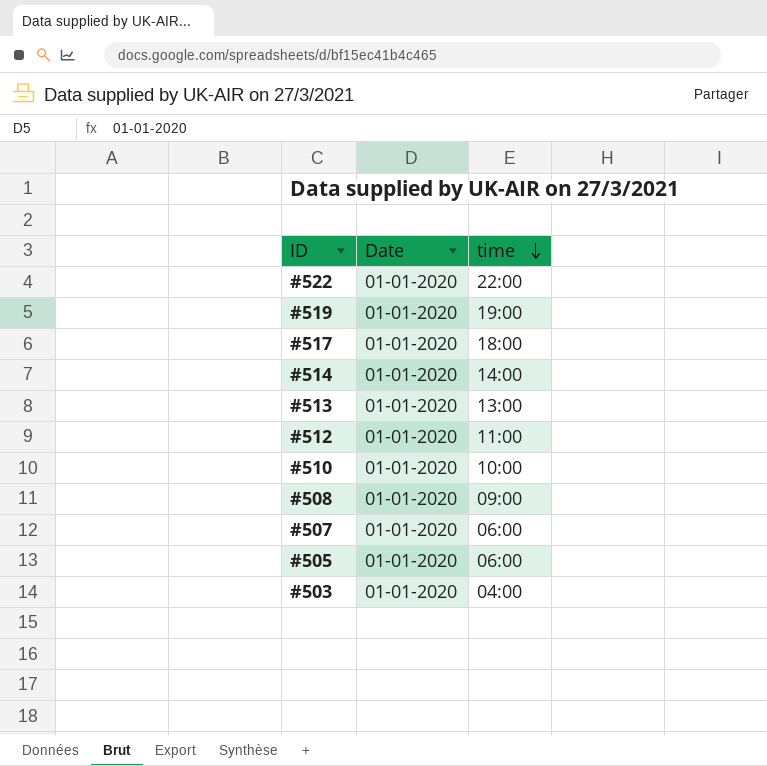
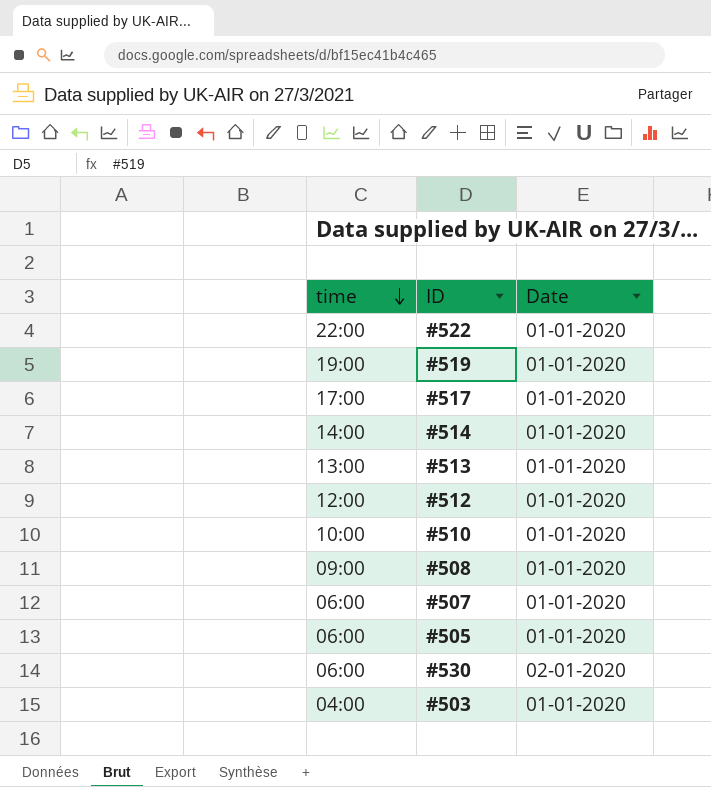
column time | position: 3 -> 1
#517 | time: 18:00 -> 17:00
#512 | time: 11:00 -> 12:00
row #530: none -> 06:00 | 02-01-2020

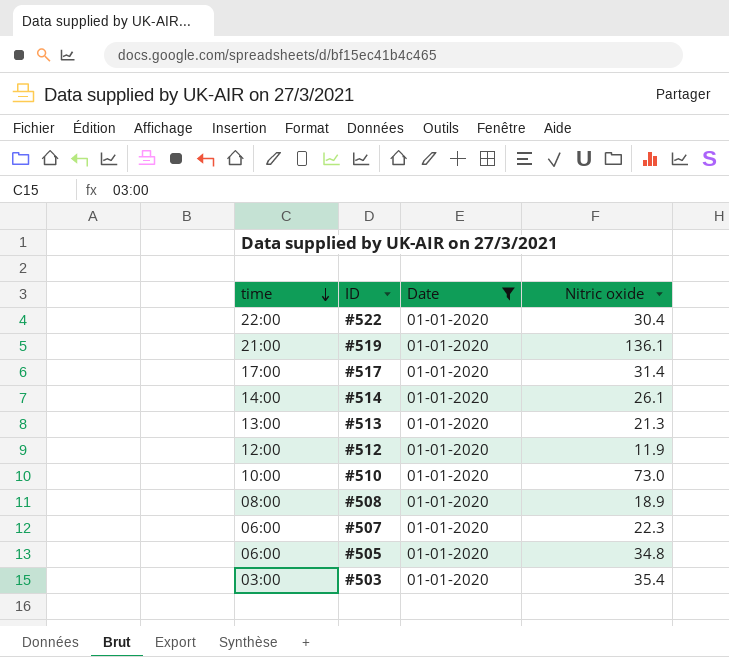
filter: none -> Date = 01-01-2020
column Nitric oxide | position: none -> 4
#519 | time: 19:00 -> 21:00
#508 | time: 09:00 -> 08:00
#503 | time: 04:00 -> 03:00

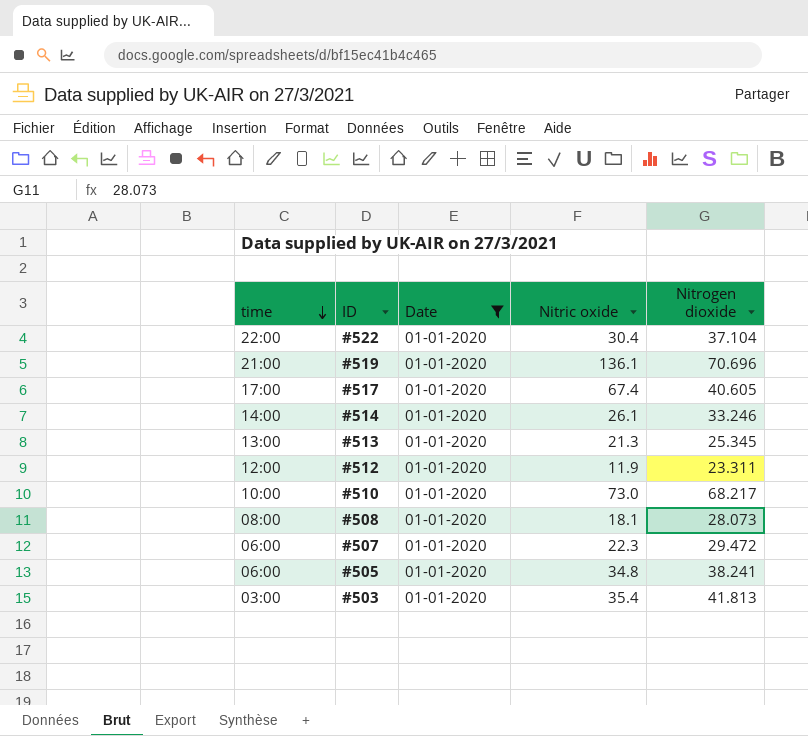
column Nitrogen dioxide | position: none -> 5
#517 | Nitric oxide: 31.4 -> 67.4
#508 | Nitric oxide: 18.9 -> 18.1

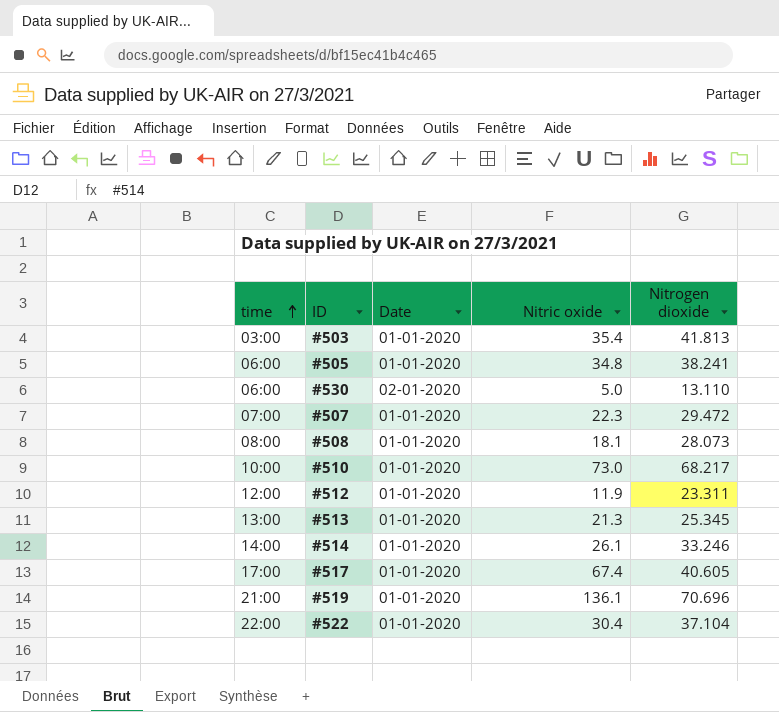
filter: Date = 01-01-2020 -> none
row order: time descending -> time ascending
#507 | time: 06:00 -> 07:00

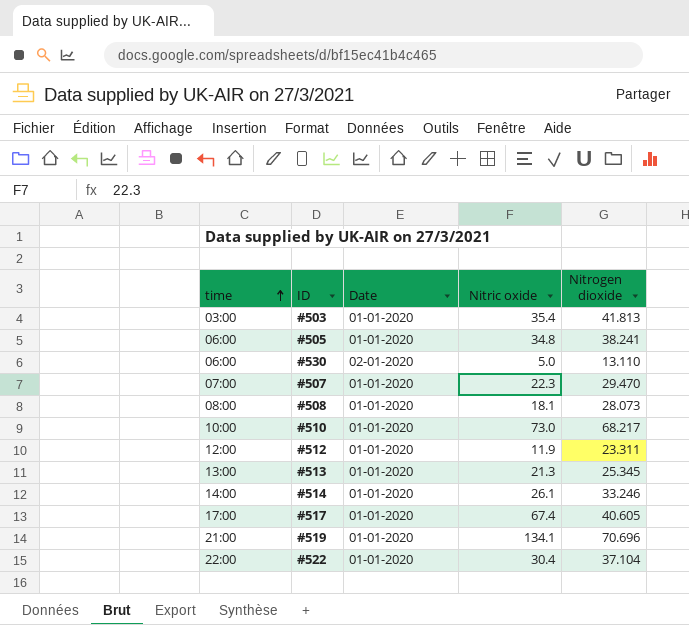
#507 | Nitrogen dioxide: 29.472 -> 29.470
#519 | Nitric oxide: 136.1 -> 134.1

